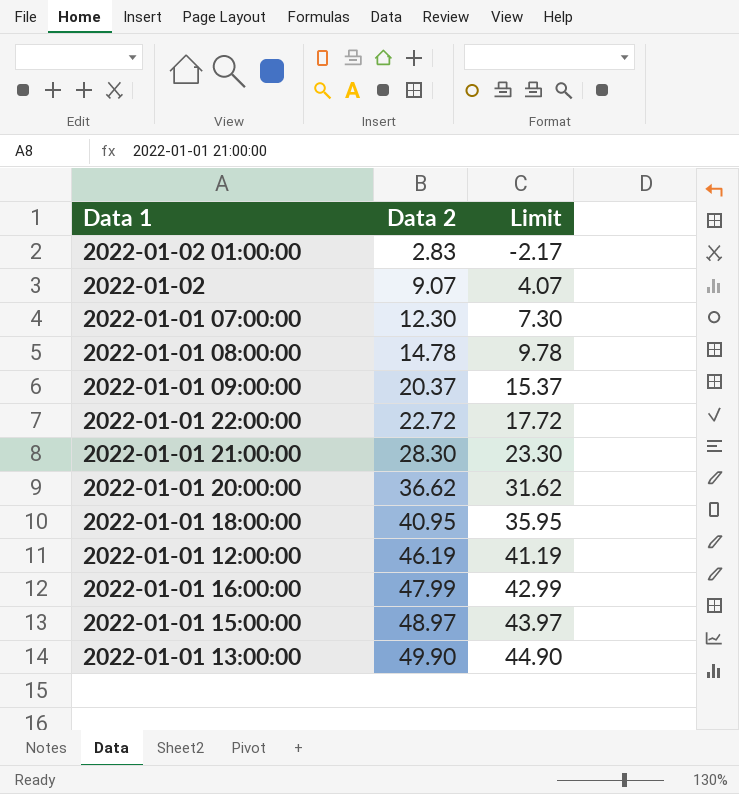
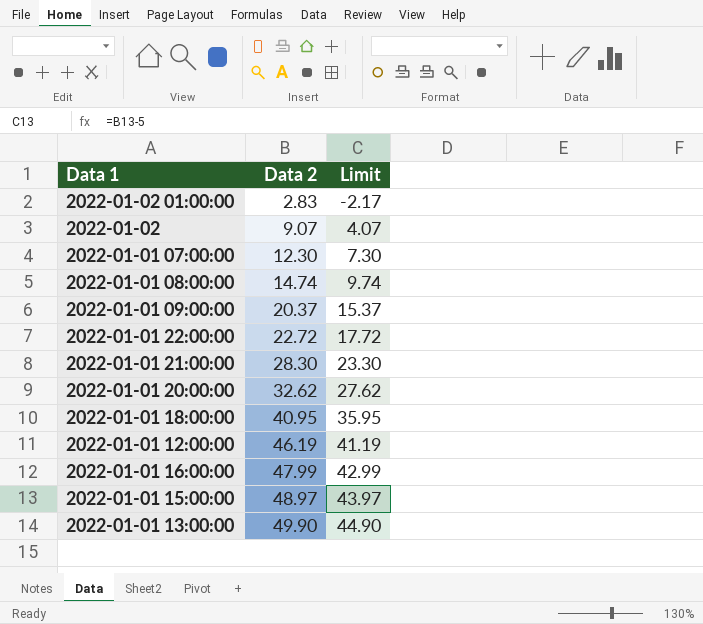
2022-01-01 08:00:00 | Data 2: 14.78 -> 14.74
2022-01-01 08:00:00 | Limit: 9.78 -> 9.74
2022-01-01 20:00:00 | Data 2: 36.62 -> 32.62
2022-01-01 20:00:00 | Limit: 31.62 -> 27.62

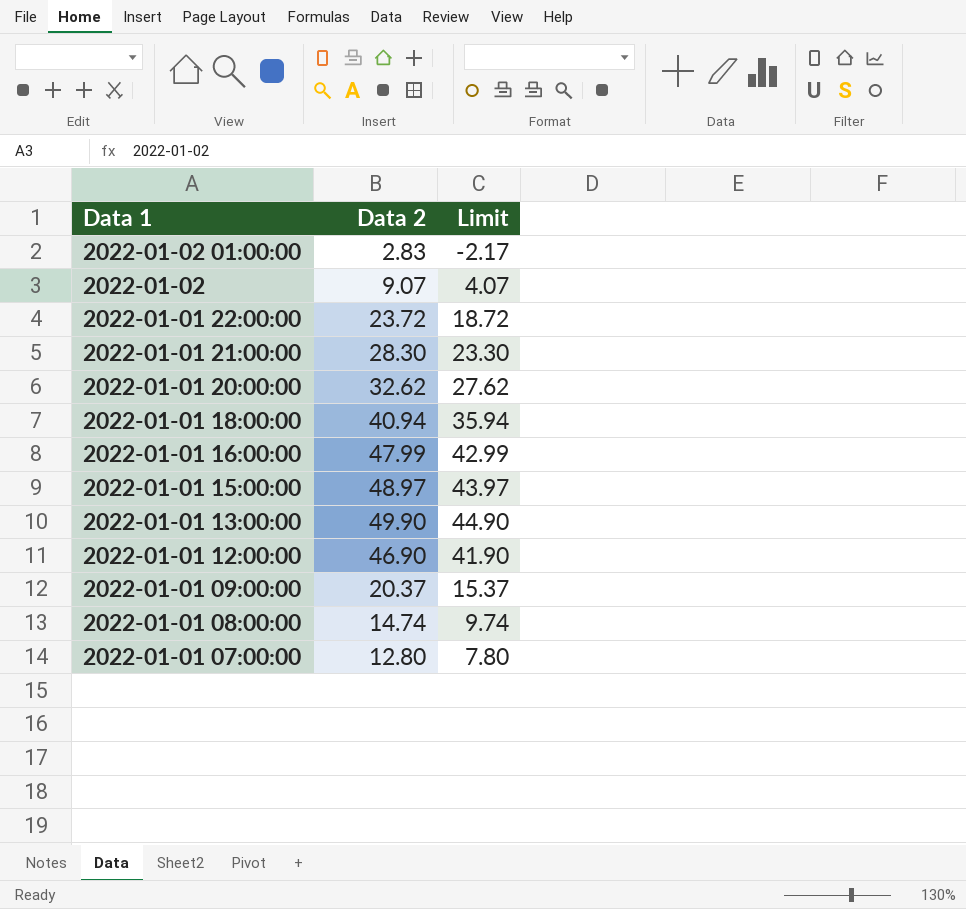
row order: Data 2 ascending -> Data 1 descending
2022-01-01 22:00:00 | Data 2: 22.72 -> 23.72
2022-01-01 22:00:00 | Limit: 17.72 -> 18.72
2022-01-01 18:00:00 | Data 2: 40.95 -> 40.94
2022-01-01 18:00:00 | Limit: 35.95 -> 35.94
2022-01-01 12:00:00 | Data 2: 46.19 -> 46.90
2022-01-01 12:00:00 | Limit: 41.19 -> 41.90
2022-01-01 07:00:00 | Data 2: 12.30 -> 12.80
2022-01-01 07:00:00 | Limit: 7.30 -> 7.80

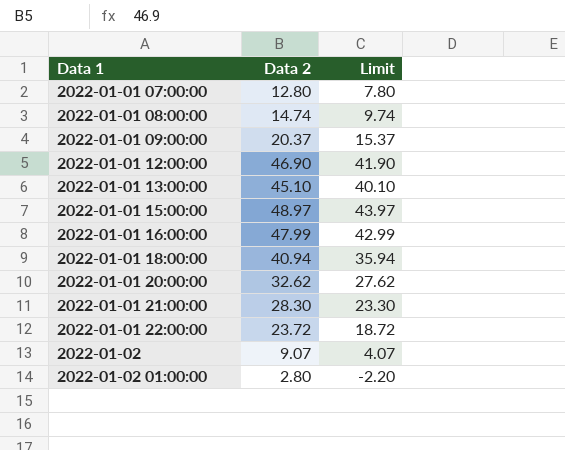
row order: Data 1 descending -> Data 1 ascending
2022-01-01 13:00:00 | Data 2: 49.90 -> 45.10
2022-01-01 13:00:00 | Limit: 44.90 -> 40.10
2022-01-02 01:00:00 | Data 2: 2.83 -> 2.80
2022-01-02 01:00:00 | Limit: -2.17 -> -2.20

